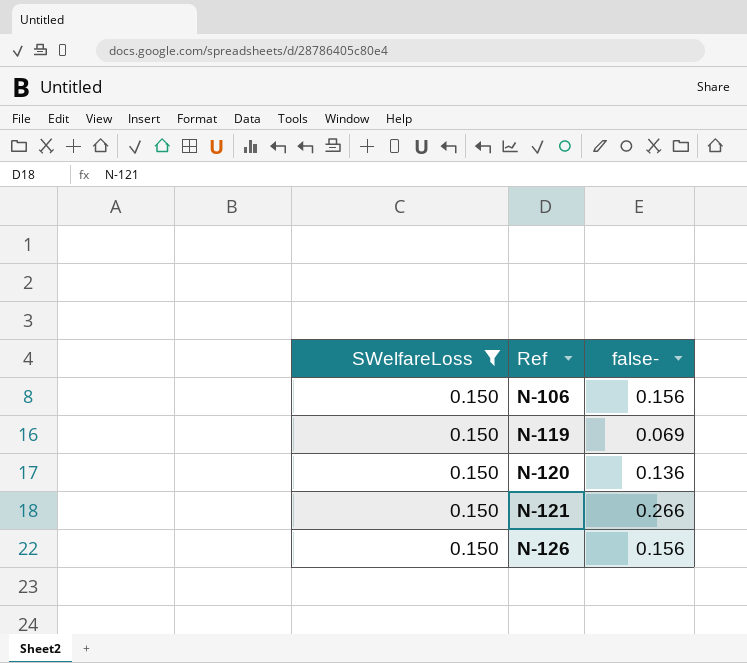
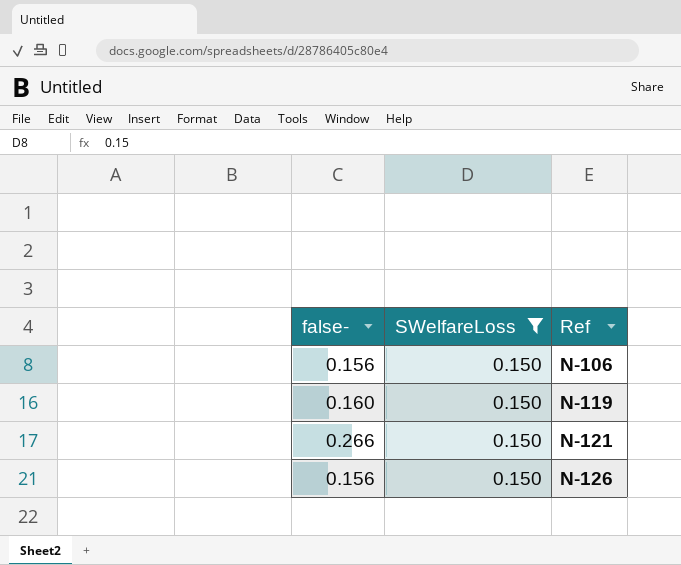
column false- | position: 3 -> 1
row N-120: 0.150 | 0.136 -> none
N-119 | false-: 0.069 -> 0.160

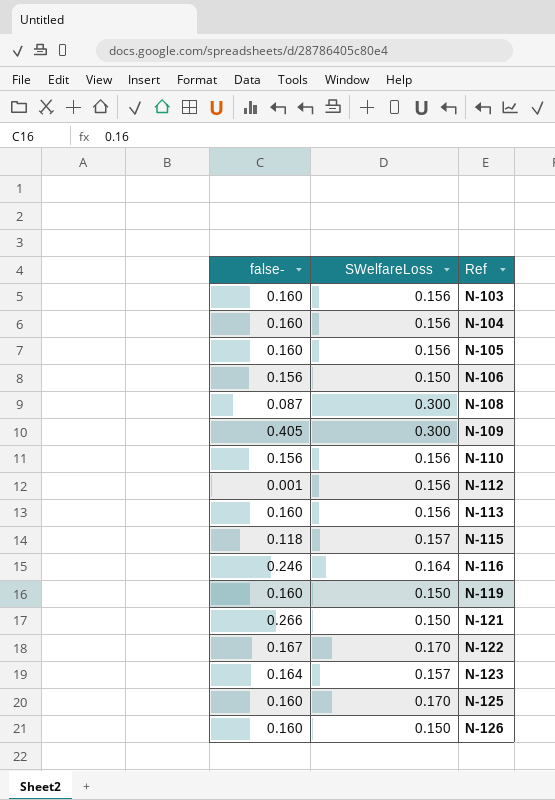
filter: SWelfareLoss = 0.150 -> none
N-126 | false-: 0.156 -> 0.160

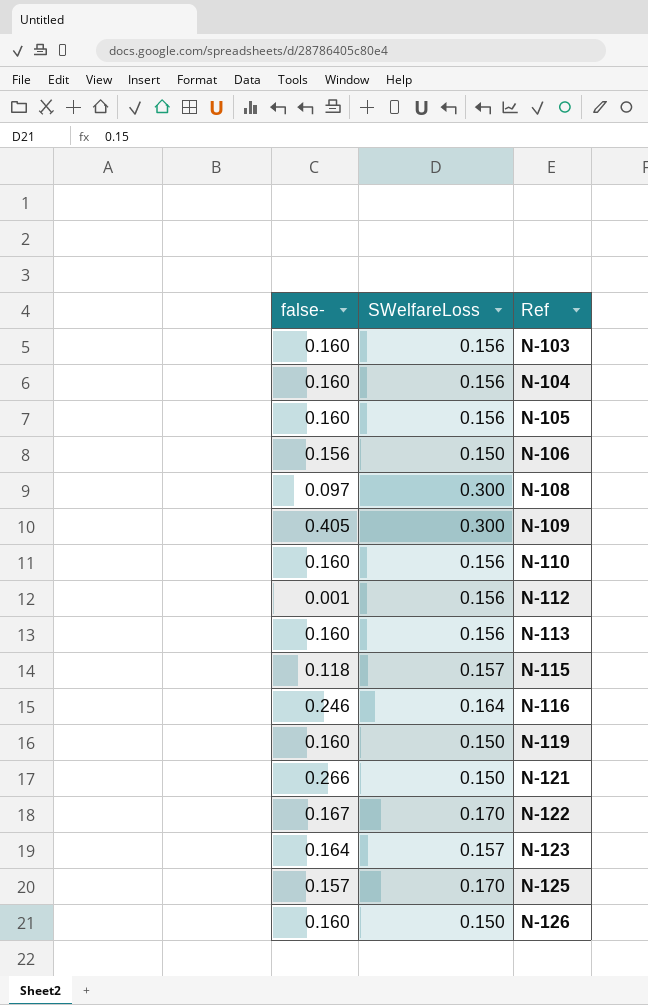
N-108 | false-: 0.087 -> 0.097
N-110 | false-: 0.156 -> 0.160
N-125 | false-: 0.160 -> 0.157

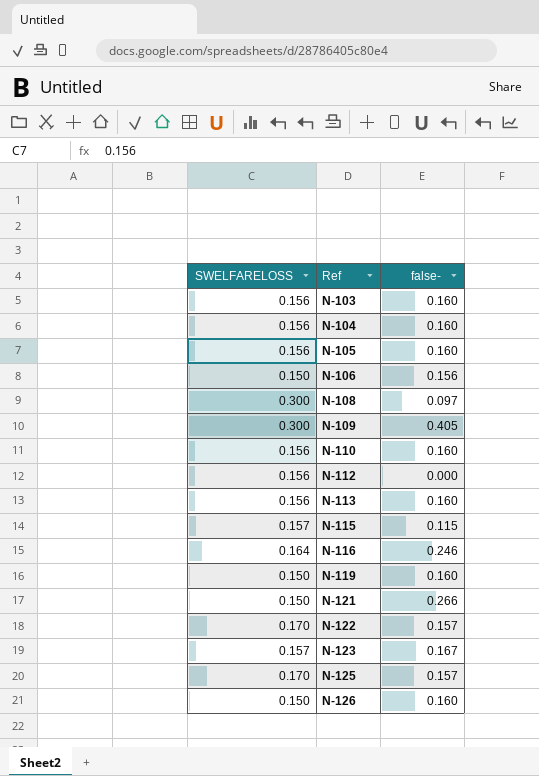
column name: SWelfareLoss -> SWELFARELOSS
column false- | position: 1 -> 3
N-112 | false-: 0.001 -> 0.000
N-115 | false-: 0.118 -> 0.115
N-122 | false-: 0.167 -> 0.157
N-123 | false-: 0.164 -> 0.167

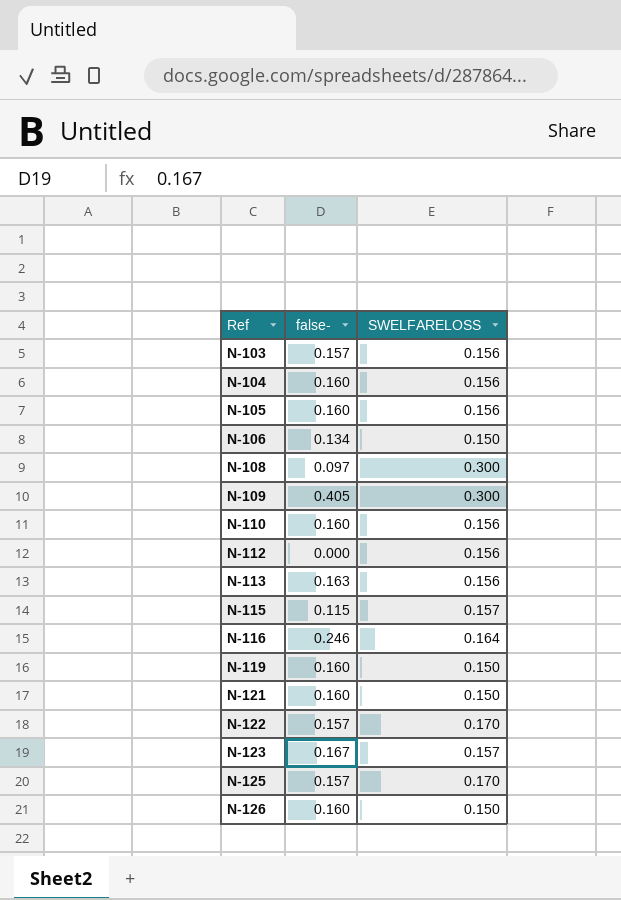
column SWELFARELOSS | position: 1 -> 3
N-103 | false-: 0.160 -> 0.157
N-106 | false-: 0.156 -> 0.134
N-113 | false-: 0.160 -> 0.163
N-121 | false-: 0.266 -> 0.160

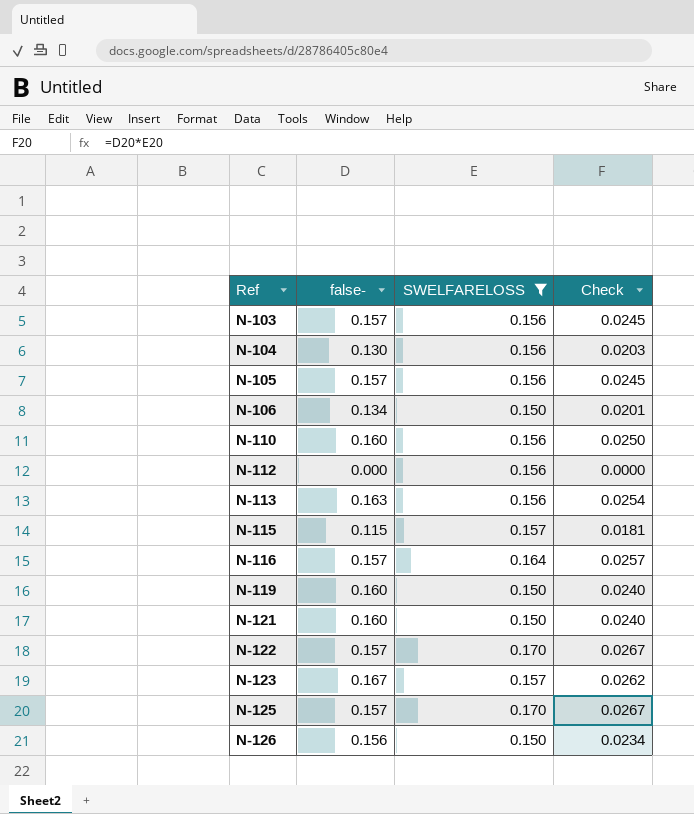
filter: none -> SWELFARELOSS != 0.300
column Check | formula: none -> [false-] * [SWELFARELOSS]
N-104 | false-: 0.160 -> 0.130
N-105 | false-: 0.160 -> 0.157
N-116 | false-: 0.246 -> 0.157
N-126 | false-: 0.160 -> 0.156

